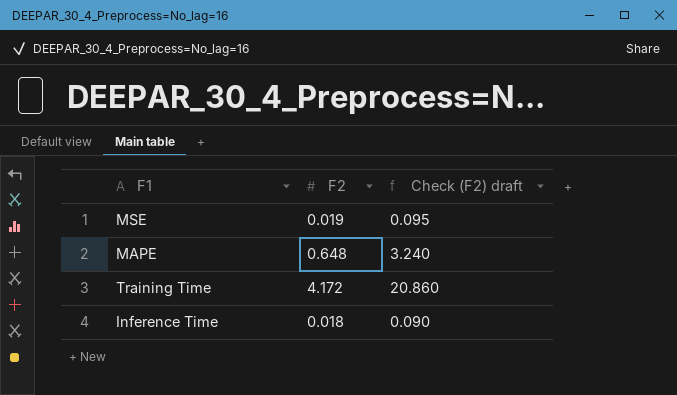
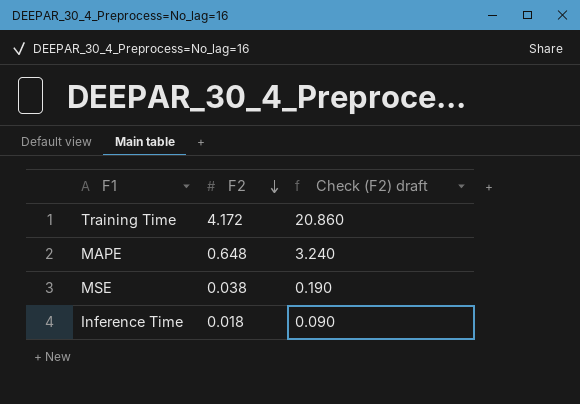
row order: none -> F2 descending
MSE | F2: 0.019 -> 0.038
MSE | Check (F2) draft: 0.095 -> 0.190

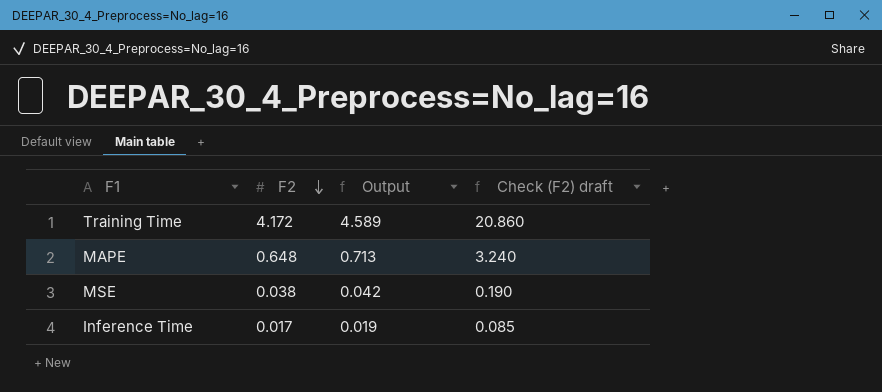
column Output | formula: none -> [F2] * 1.1
Inference Time | F2: 0.018 -> 0.017
Inference Time | Check (F2) draft: 0.090 -> 0.085

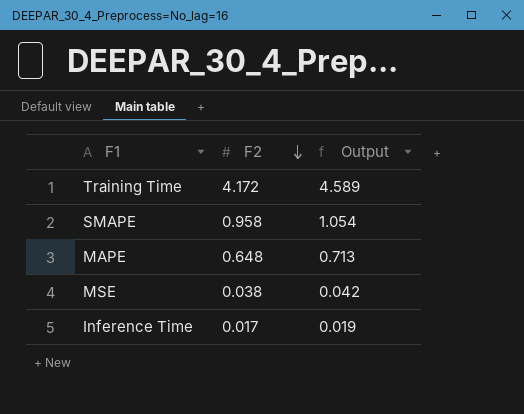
column Check (F2) draft | formula: [F2] * 5 -> none
row SMAPE: none -> 0.958 | 1.054

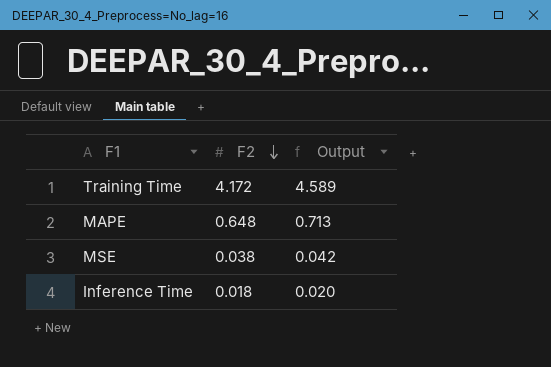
row SMAPE: 0.958 | 1.054 -> none
Inference Time | F2: 0.017 -> 0.018
Inference Time | Output: 0.019 -> 0.020

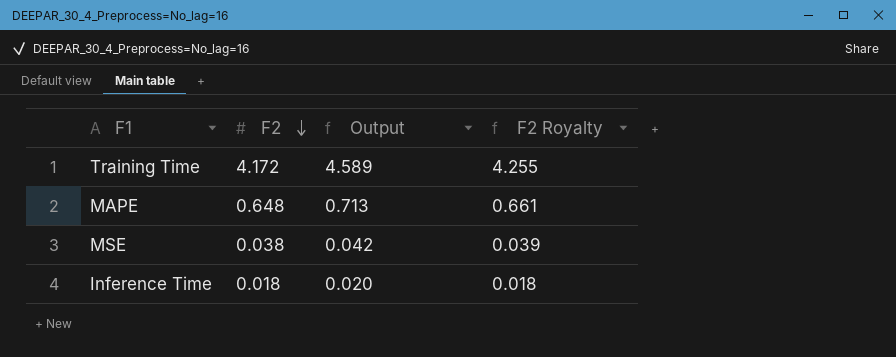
column F2 Royalty | formula: none -> [F2] * 1.02

